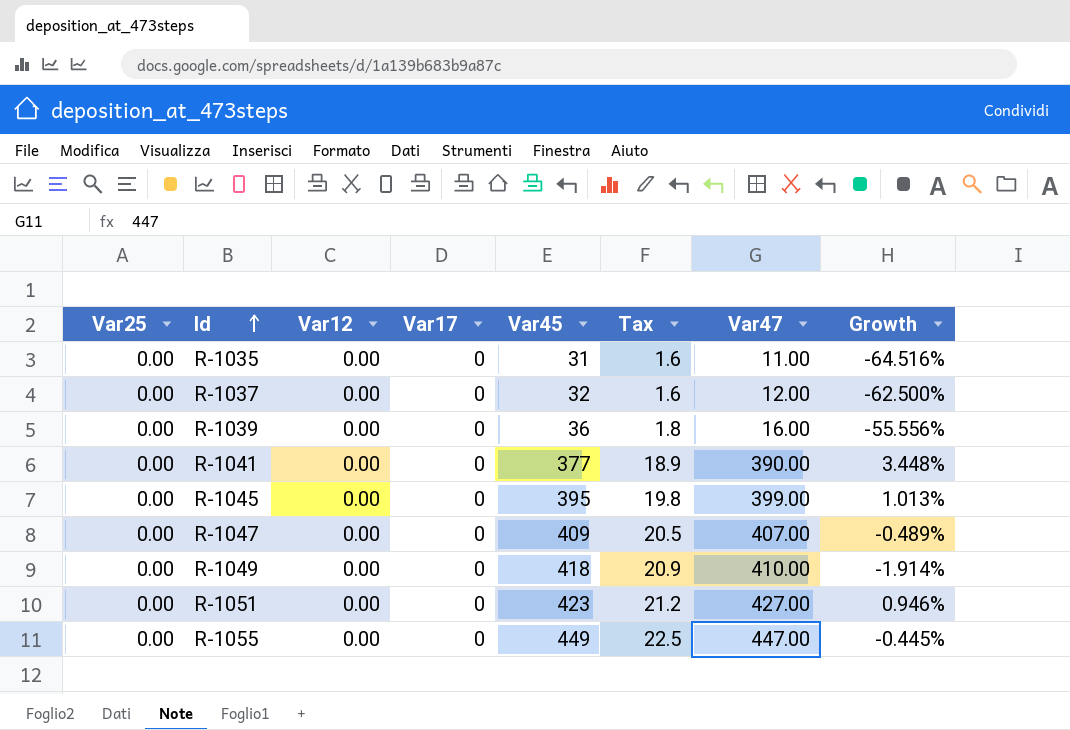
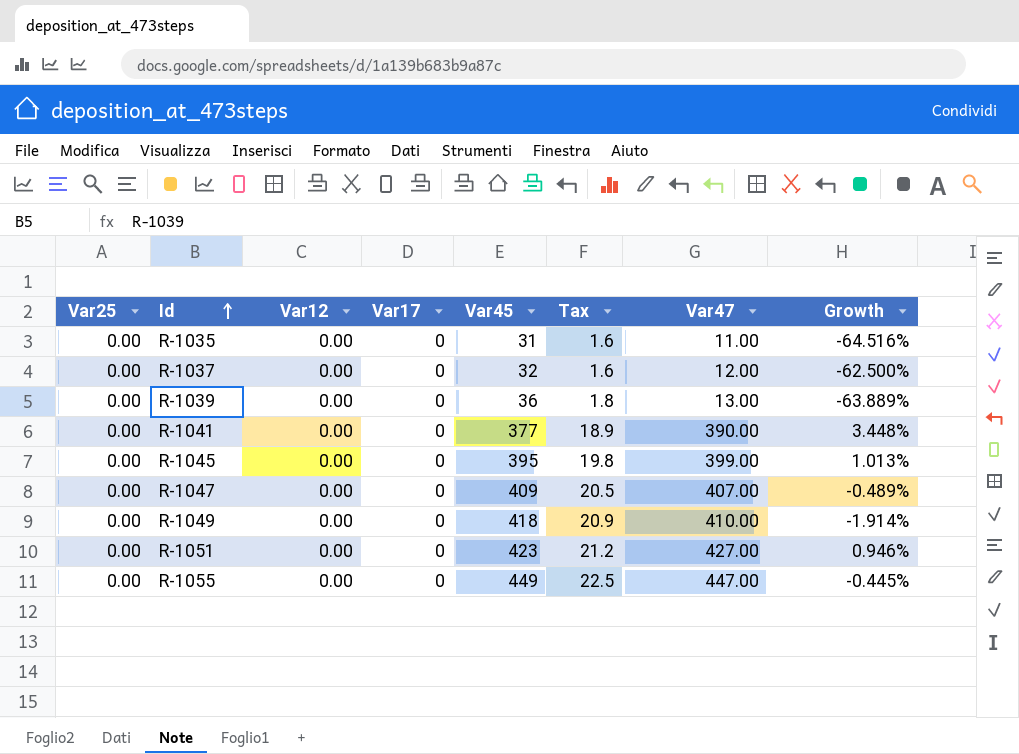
R-1039 | Var47: 16.00 -> 13.00
R-1039 | Growth: -55.556% -> -63.889%

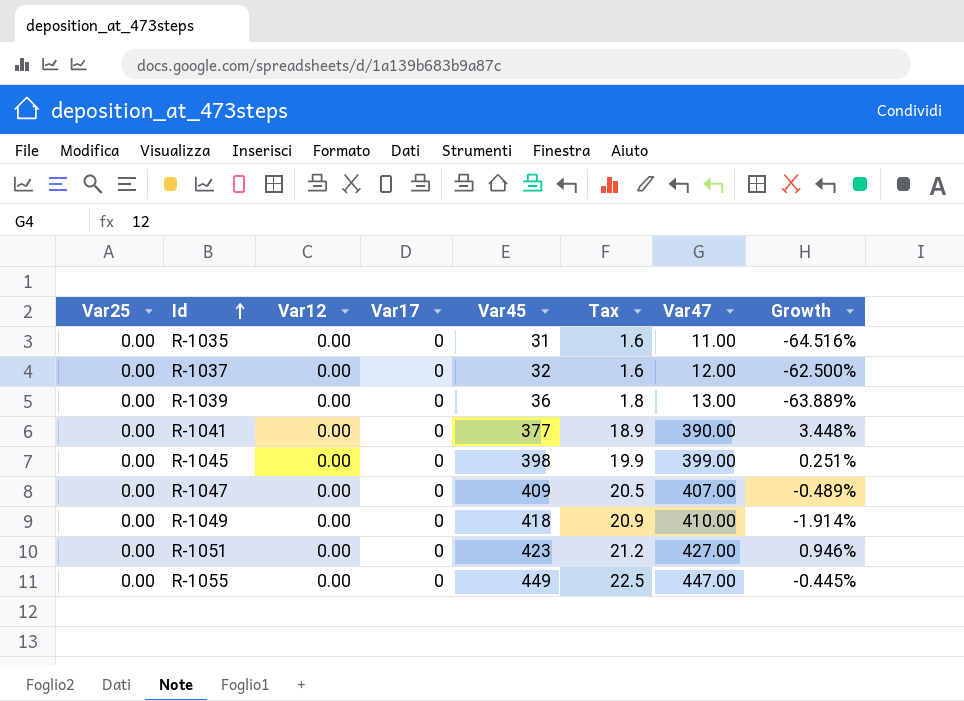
R-1045 | Var45: 395 -> 398
R-1045 | Tax: 19.8 -> 19.9
R-1045 | Growth: 1.013% -> 0.251%

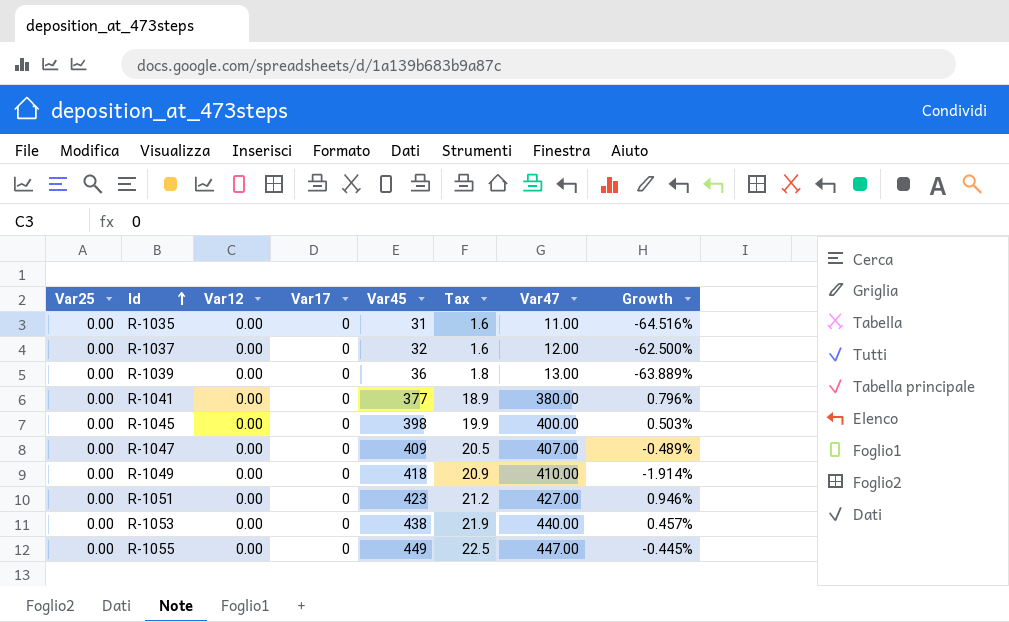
R-1041 | Var47: 390.00 -> 380.00
R-1041 | Growth: 3.448% -> 0.796%
R-1045 | Var47: 399.00 -> 400.00
R-1045 | Growth: 0.251% -> 0.503%
row R-1053: none -> 0.00 | 0.00 | 0 | 438 | 21.9 | 440.00 | 0.457%

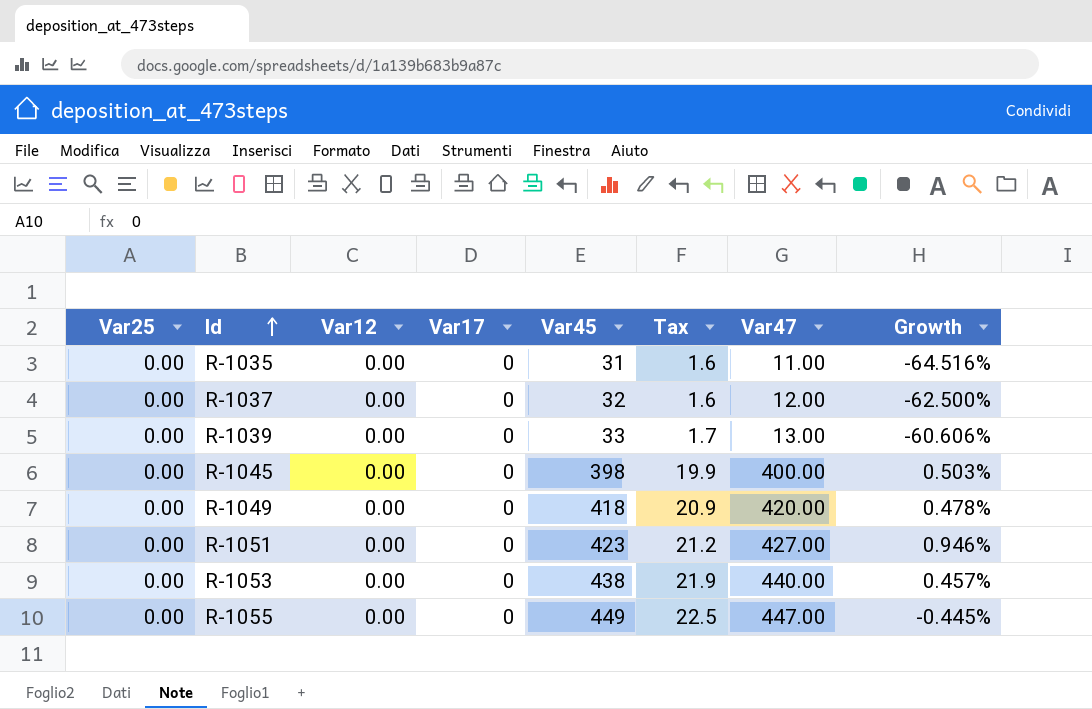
row R-1041: 0.00 | 0.00 | 0 | 377 | 18.9 | 380.00 | 0.796% -> none
row R-1047: 0.00 | 0.00 | 0 | 409 | 20.5 | 407.00 | -0.489% -> none
R-1039 | Var45: 36 -> 33
R-1039 | Tax: 1.8 -> 1.7
R-1039 | Growth: -63.889% -> -60.606%
R-1049 | Var47: 410.00 -> 420.00
R-1049 | Growth: -1.914% -> 0.478%

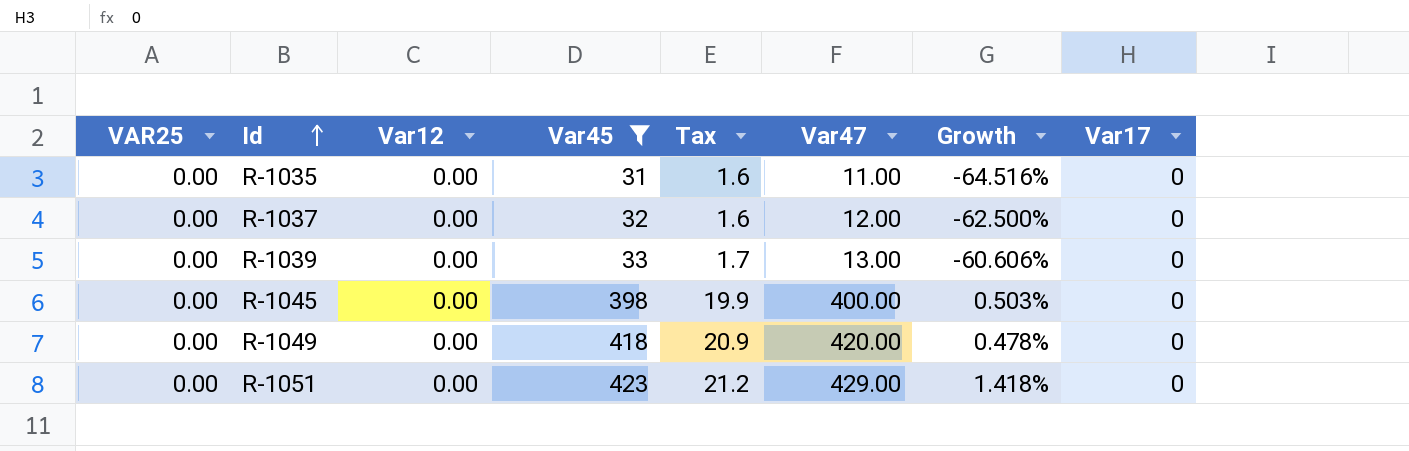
filter: none -> Var45 <= 423
column name: Var25 -> VAR25
column Var17 | position: 4 -> 8
R-1051 | Var47: 427.00 -> 429.00
R-1051 | Growth: 0.946% -> 1.418%

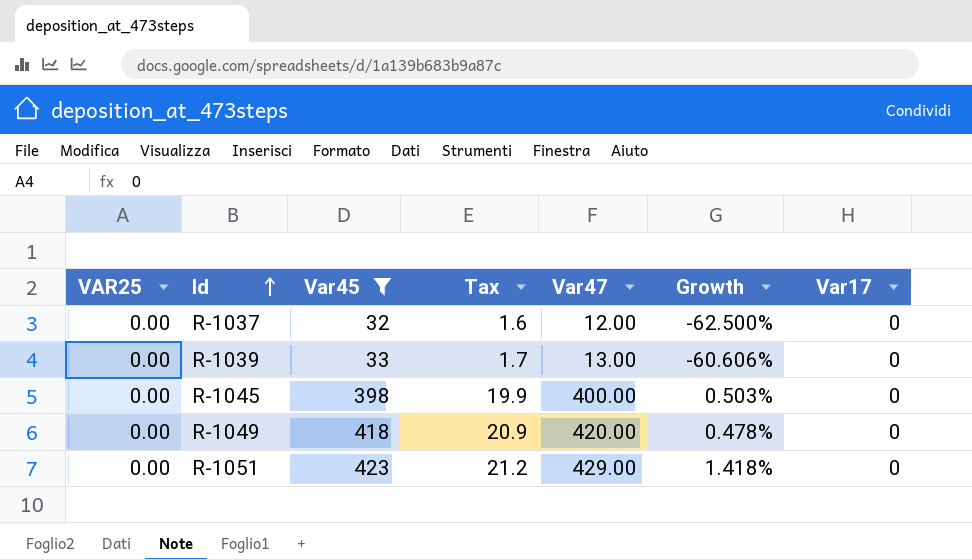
column Var12 | position: 3 -> none
row R-1035: 0.00 | 0.00 | 31 | 1.6 | 11.00 | -64.516% | 0 -> none

